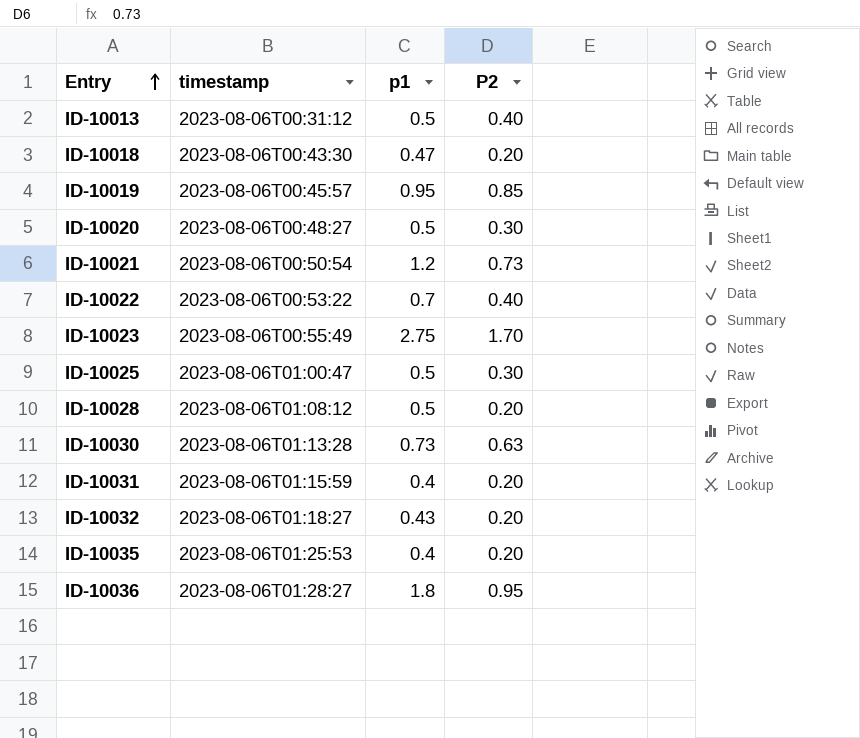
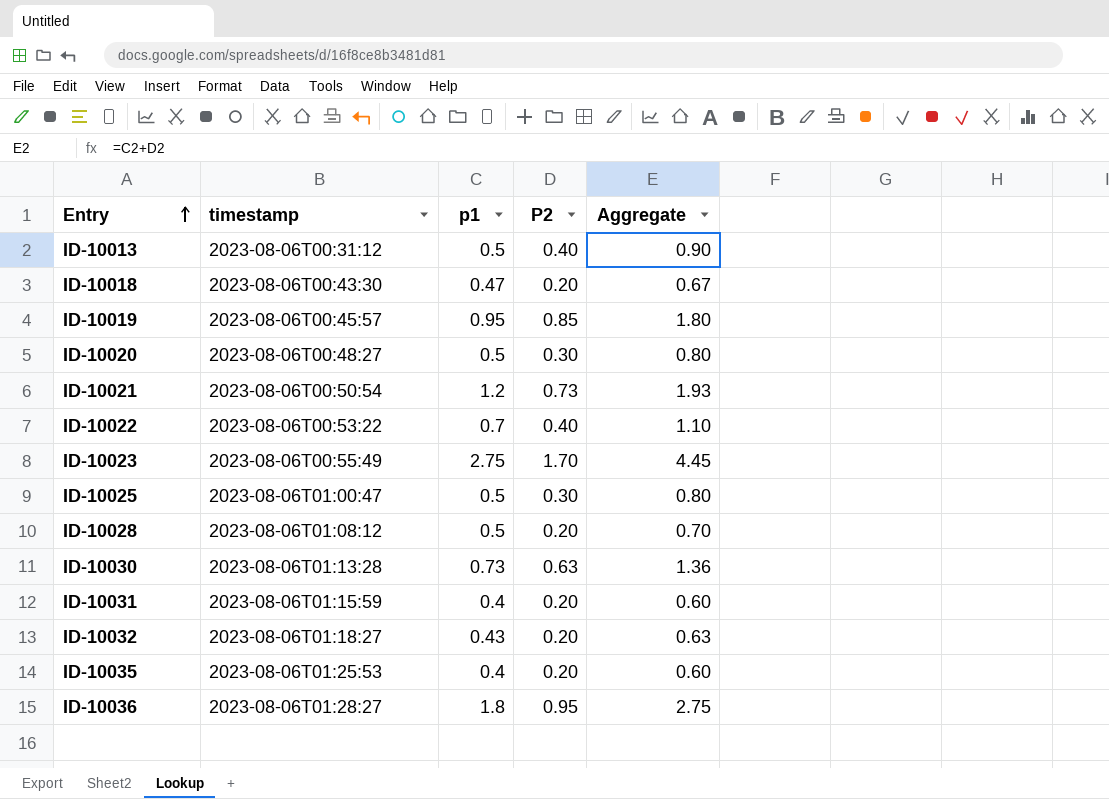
column Aggregate | formula: none -> [p1] + [P2]

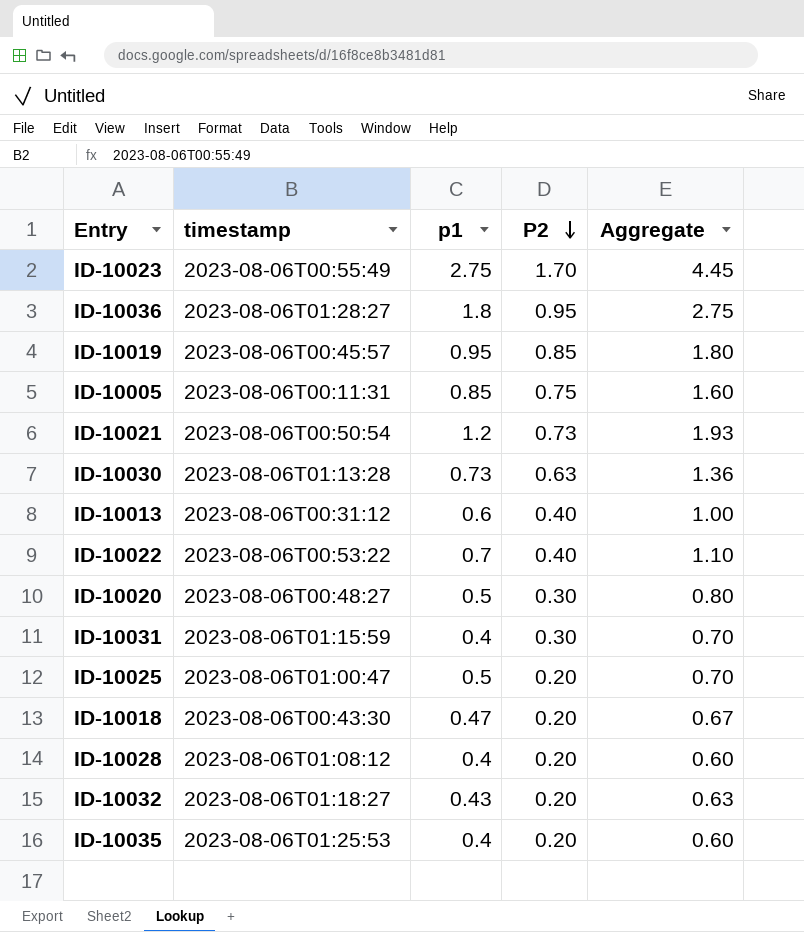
row order: Entry ascending -> P2 descending
row ID-10005: none -> 2023-08-06T00:11:31 | 0.85 | 0.75 | 1.60
ID-10013 | p1: 0.5 -> 0.6
ID-10013 | Aggregate: 0.90 -> 1.00
ID-10031 | P2: 0.20 -> 0.30
ID-10031 | Aggregate: 0.60 -> 0.70
ID-10025 | P2: 0.30 -> 0.20
ID-10025 | Aggregate: 0.80 -> 0.70
ID-10028 | p1: 0.5 -> 0.4
ID-10028 | Aggregate: 0.70 -> 0.60

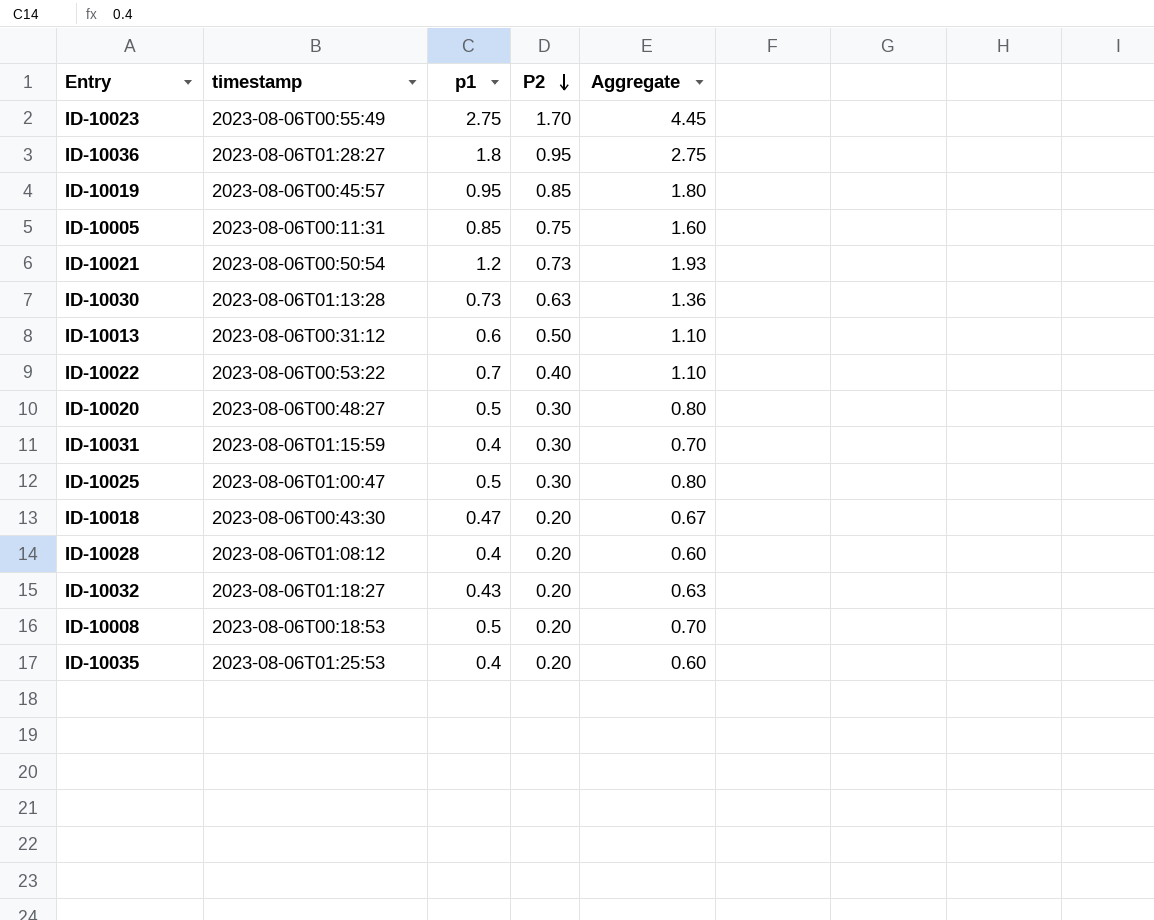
ID-10013 | P2: 0.40 -> 0.50
ID-10013 | Aggregate: 1.00 -> 1.10
ID-10025 | P2: 0.20 -> 0.30
ID-10025 | Aggregate: 0.70 -> 0.80
row ID-10008: none -> 2023-08-06T00:18:53 | 0.5 | 0.20 | 0.70

